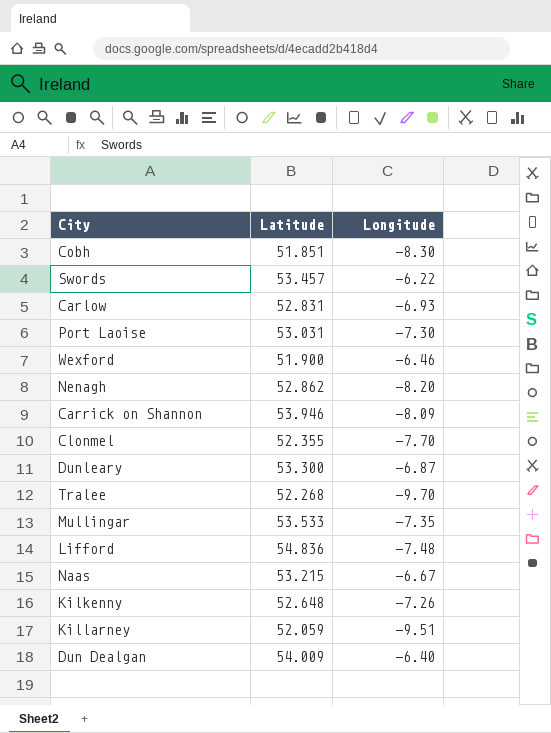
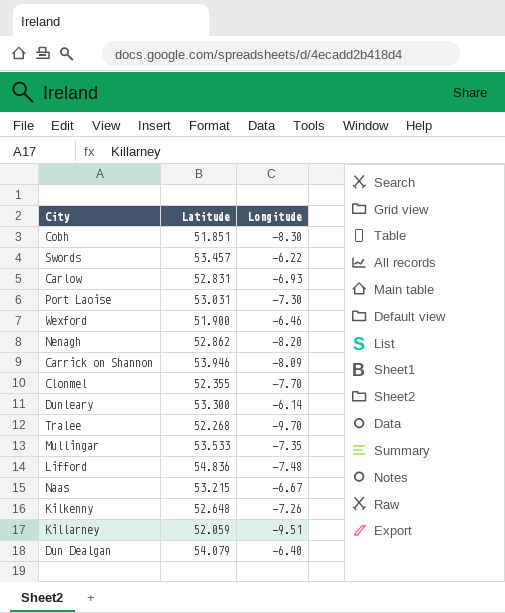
Dunleary | Longitude: -6.87 -> -6.14
Dun Dealgan | Latitude: 54.009 -> 54.079

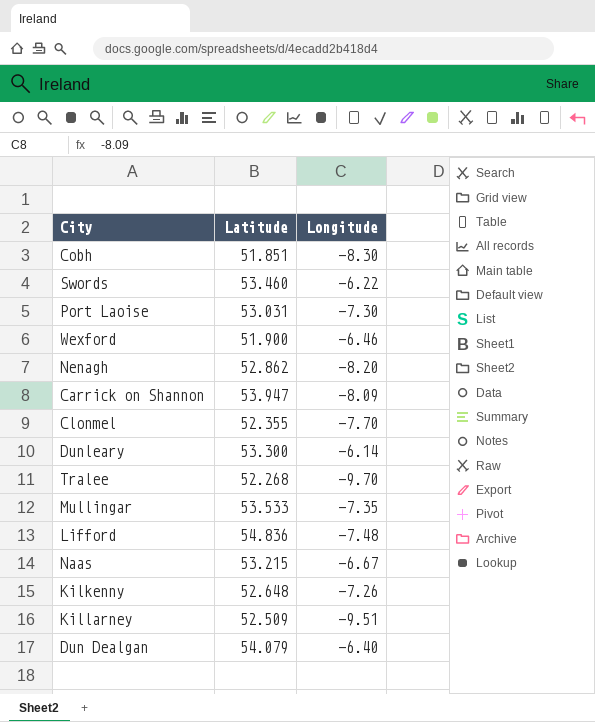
row Carlow: 52.831 | -6.93 -> none
Swords | Latitude: 53.457 -> 53.460
Carrick on Shannon | Latitude: 53.946 -> 53.947
Killarney | Latitude: 52.059 -> 52.509

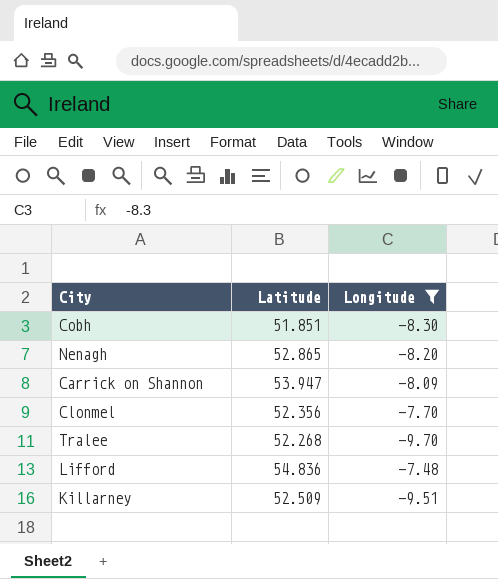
filter: none -> Longitude <= -7.48
Nenagh | Latitude: 52.862 -> 52.865
Clonmel | Latitude: 52.355 -> 52.356

